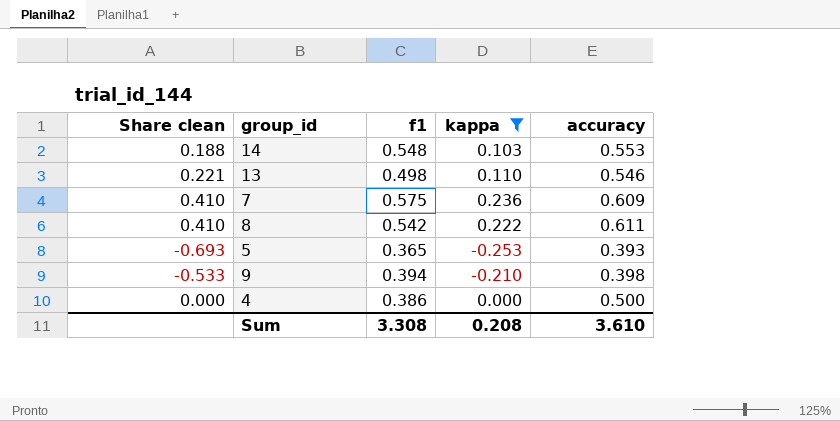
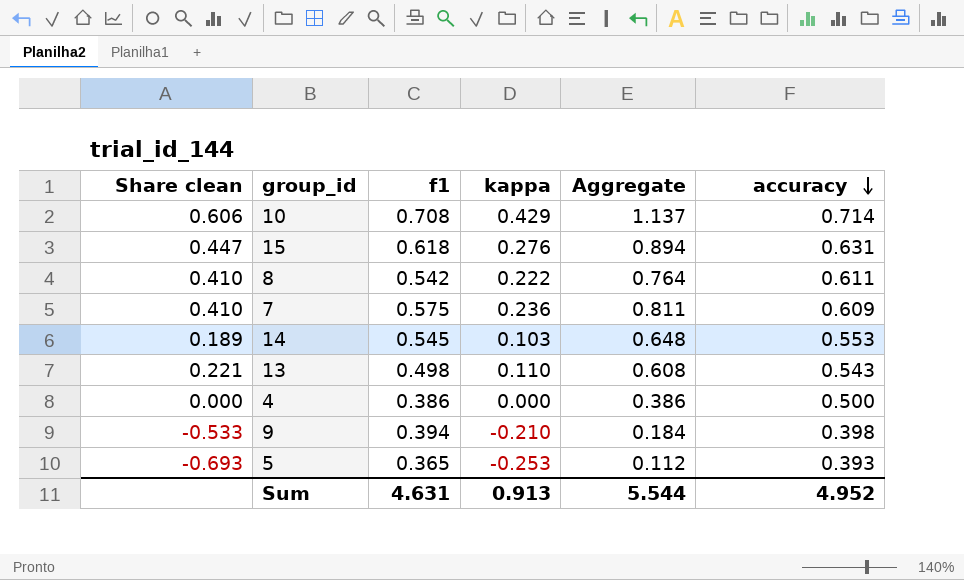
filter: kappa <= 0.236 -> none
row order: none -> accuracy descending
column Aggregate | formula: none -> [f1] + [kappa]
14 | Share clean: 0.188 -> 0.189
14 | f1: 0.548 -> 0.545
13 | accuracy: 0.546 -> 0.543
Sum | f1: 3.308 -> 4.631
Sum | kappa: 0.208 -> 0.913
Sum | accuracy: 3.610 -> 4.952

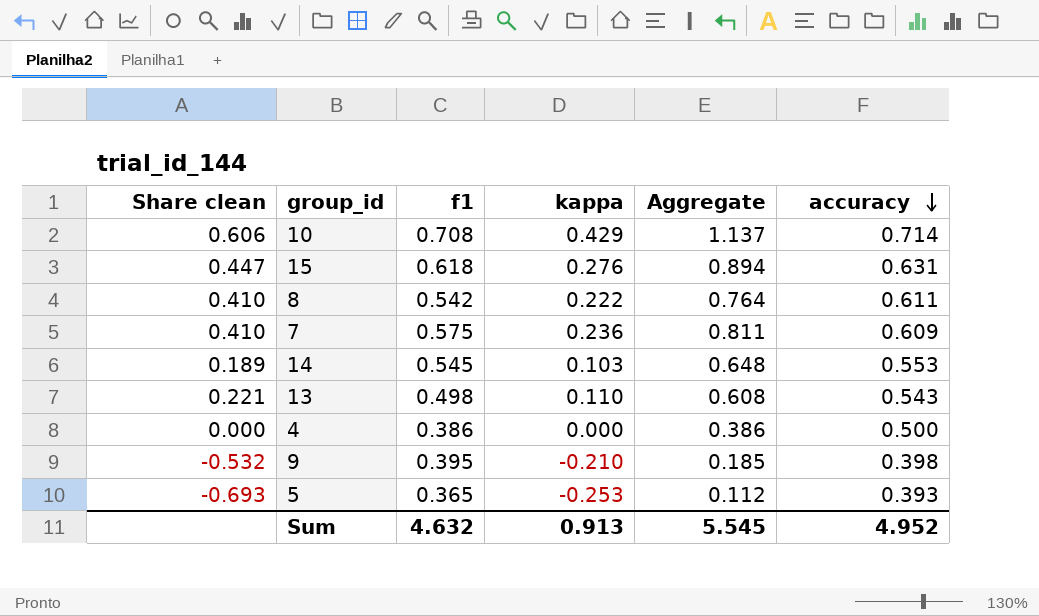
9 | Share clean: -0.533 -> -0.532
9 | f1: 0.394 -> 0.395
9 | Aggregate: 0.184 -> 0.185
Sum | f1: 4.631 -> 4.632
Sum | Aggregate: 5.544 -> 5.545

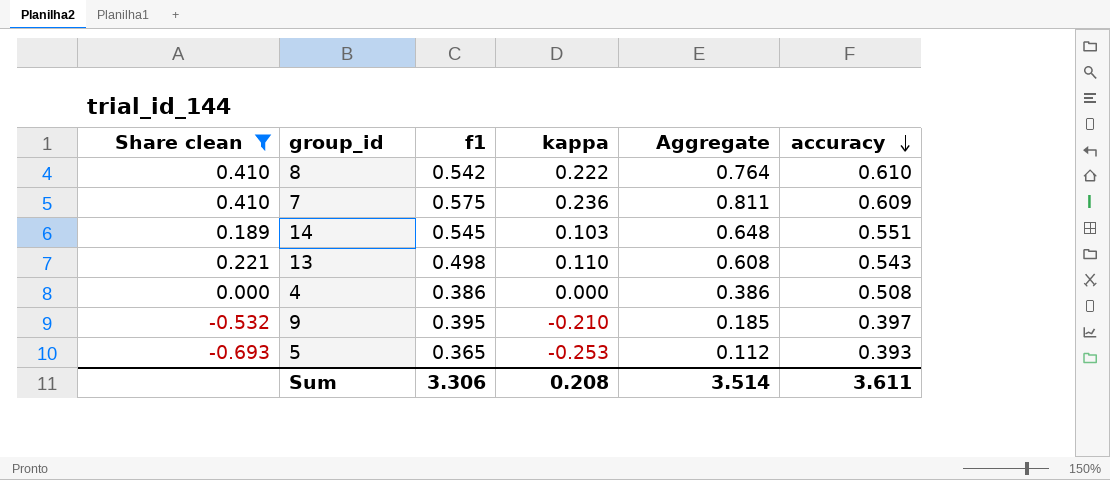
filter: none -> Share clean <= 0.410
8 | accuracy: 0.611 -> 0.610
14 | accuracy: 0.553 -> 0.551
4 | accuracy: 0.500 -> 0.508
9 | accuracy: 0.398 -> 0.397
Sum | f1: 4.632 -> 3.306
Sum | kappa: 0.913 -> 0.208
Sum | Aggregate: 5.545 -> 3.514
Sum | accuracy: 4.952 -> 3.611

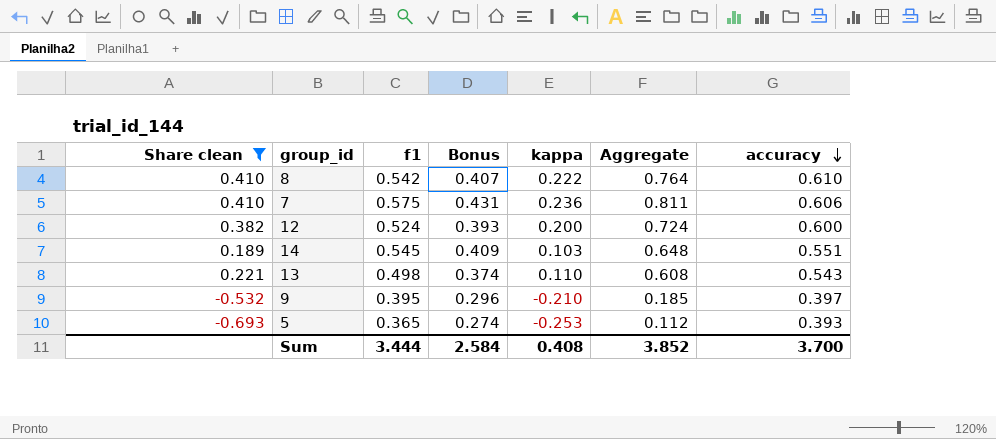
column Bonus | formula: none -> [f1] * 0.75
row 4: 0.000 | 0.386 | 0.000 | 0.386 | 0.508 -> none
7 | accuracy: 0.609 -> 0.606
row 12: none -> 0.382 | 0.524 | 0.393 | 0.200 | 0.724 | 0.600
Sum | f1: 3.306 -> 3.444
Sum | kappa: 0.208 -> 0.408
Sum | Aggregate: 3.514 -> 3.852
Sum | accuracy: 3.611 -> 3.700

